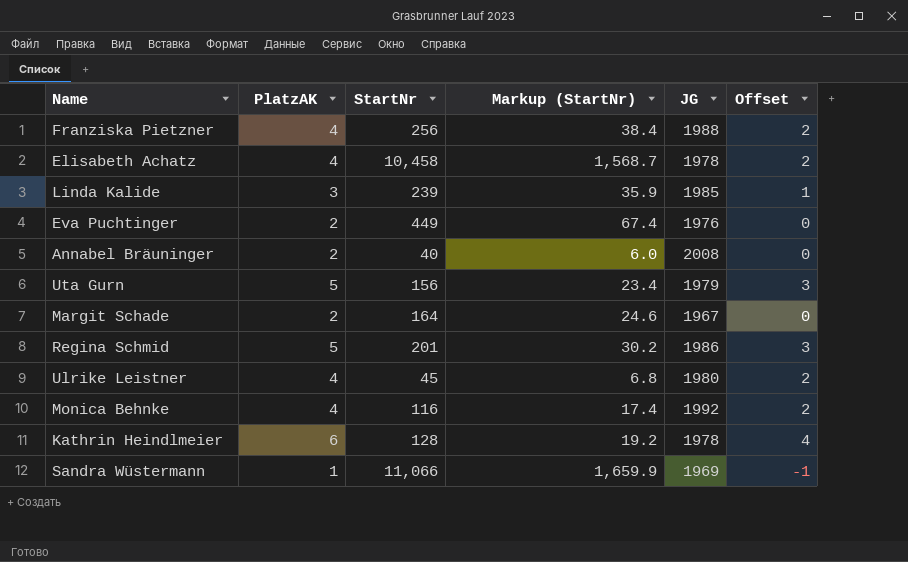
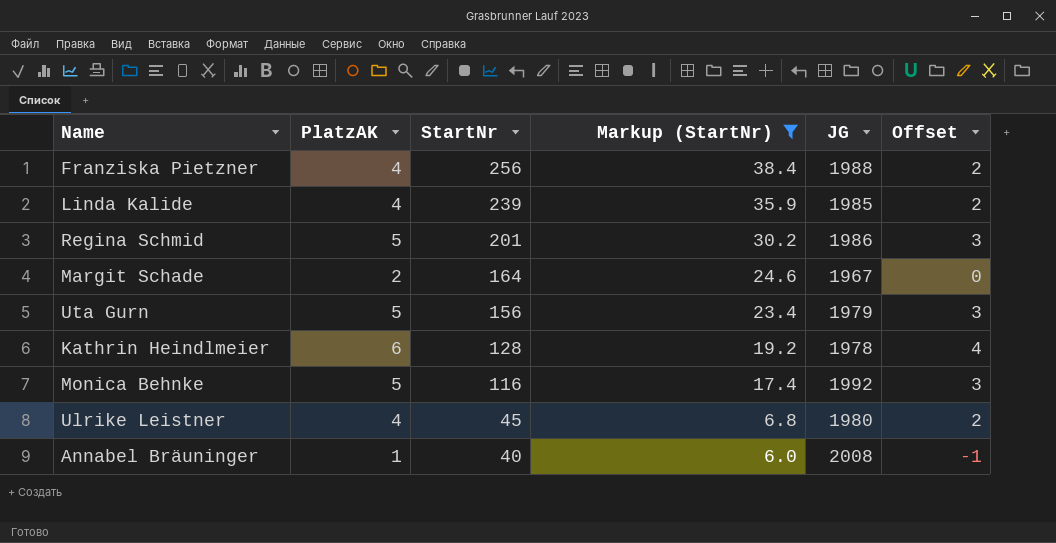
filter: none -> Markup (StartNr) <= 38.4
row order: none -> StartNr descending
Linda Kalide | PlatzAK: 3 -> 4
Linda Kalide | Offset: 1 -> 2
Monica Behnke | PlatzAK: 4 -> 5
Monica Behnke | Offset: 2 -> 3
Annabel Bräuninger | PlatzAK: 2 -> 1
Annabel Bräuninger | Offset: 0 -> -1

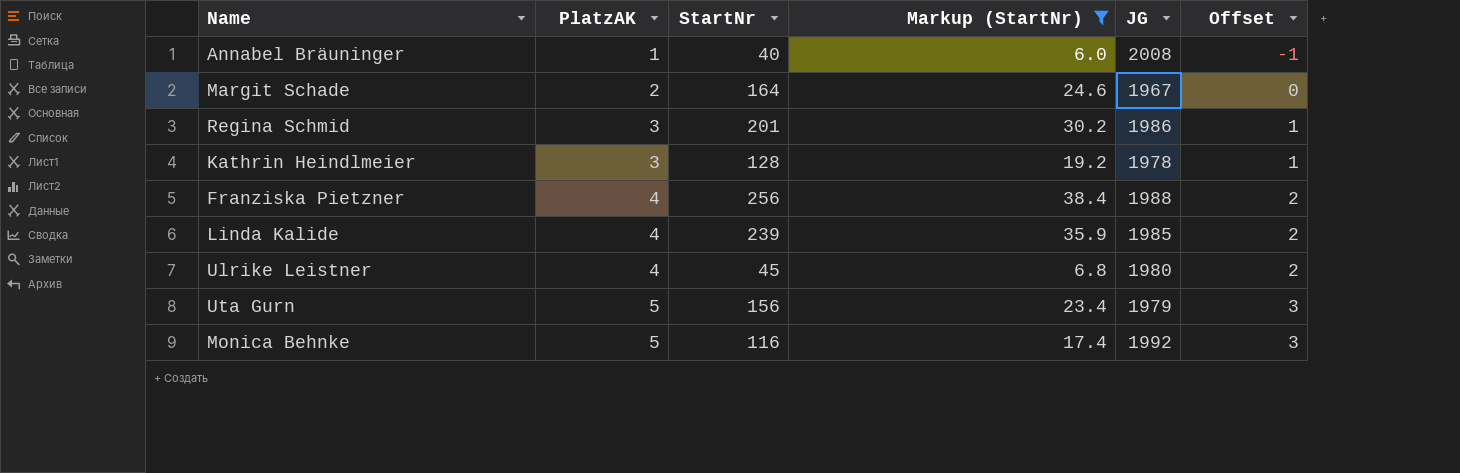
row order: StartNr descending -> PlatzAK ascending
Regina Schmid | PlatzAK: 5 -> 3
Regina Schmid | Offset: 3 -> 1
Kathrin Heindlmeier | PlatzAK: 6 -> 3
Kathrin Heindlmeier | Offset: 4 -> 1

